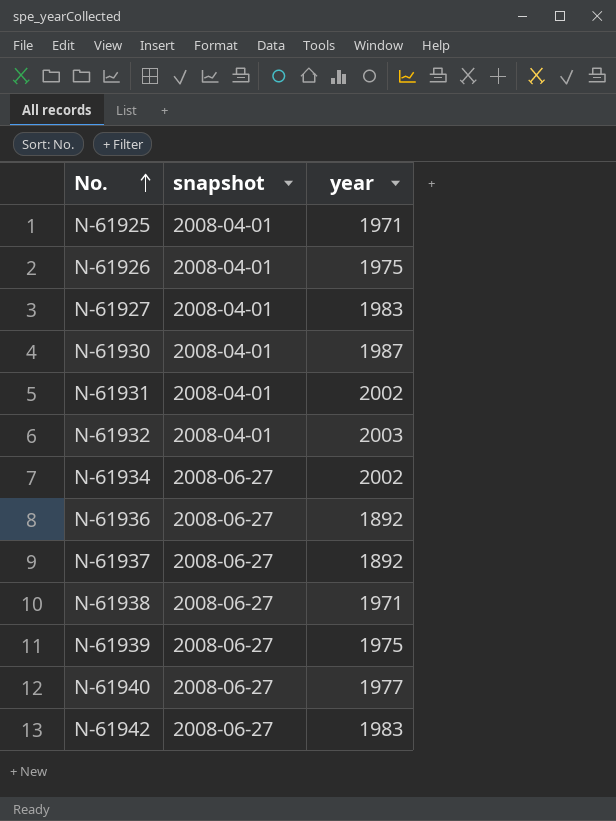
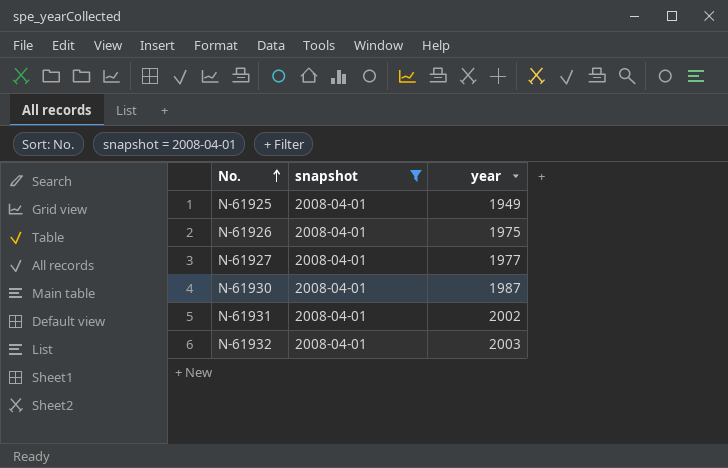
filter: none -> snapshot = 2008-04-01
N-61925 | year: 1971 -> 1949
N-61927 | year: 1983 -> 1977

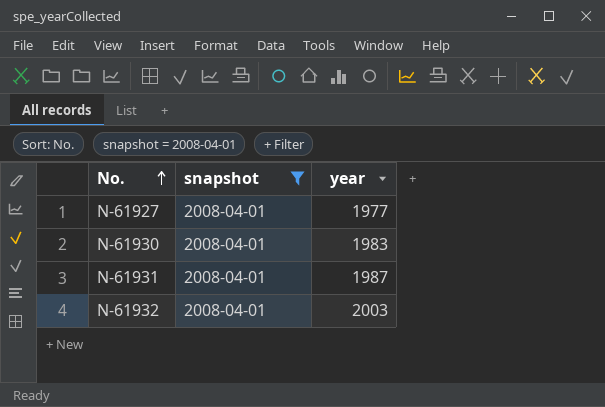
row N-61925: 2008-04-01 | 1949 -> none
row N-61926: 2008-04-01 | 1975 -> none
N-61930 | year: 1987 -> 1983
N-61931 | year: 2002 -> 1987

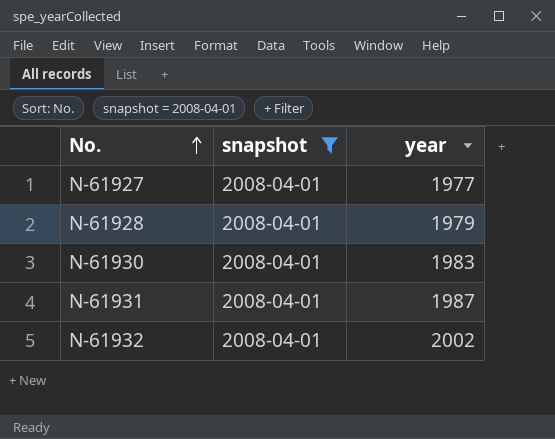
row N-61928: none -> 2008-04-01 | 1979
N-61932 | year: 2003 -> 2002

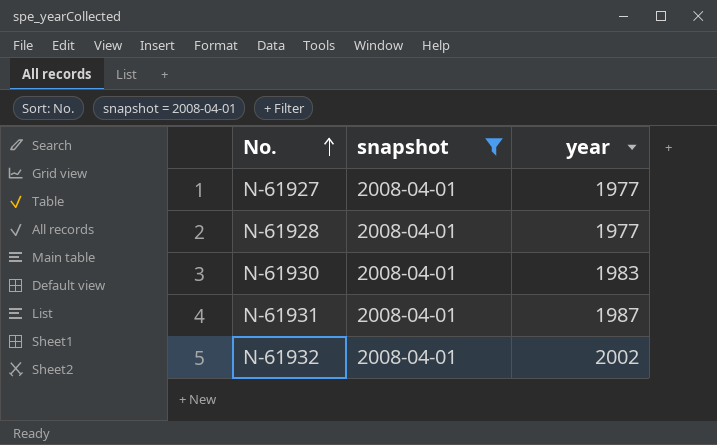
N-61928 | year: 1979 -> 1977

